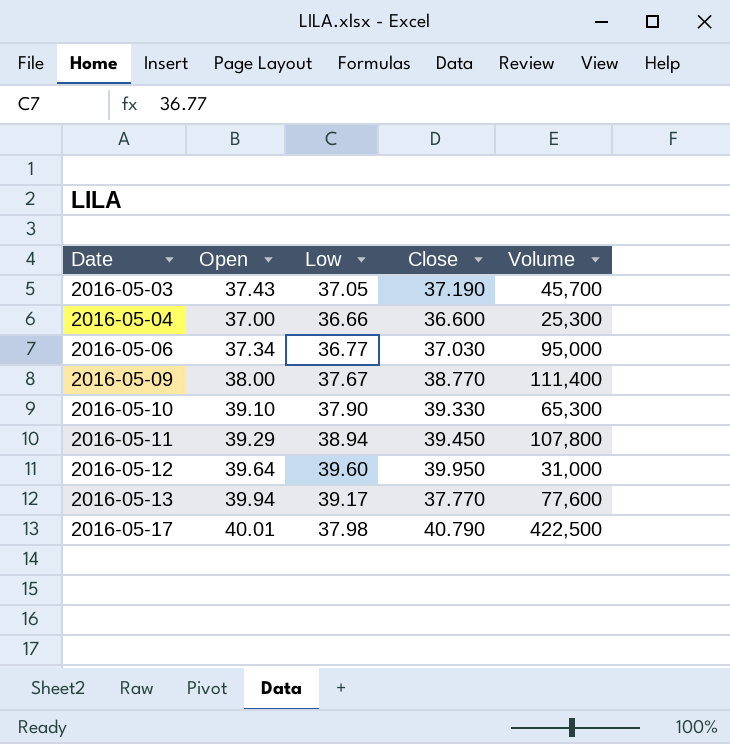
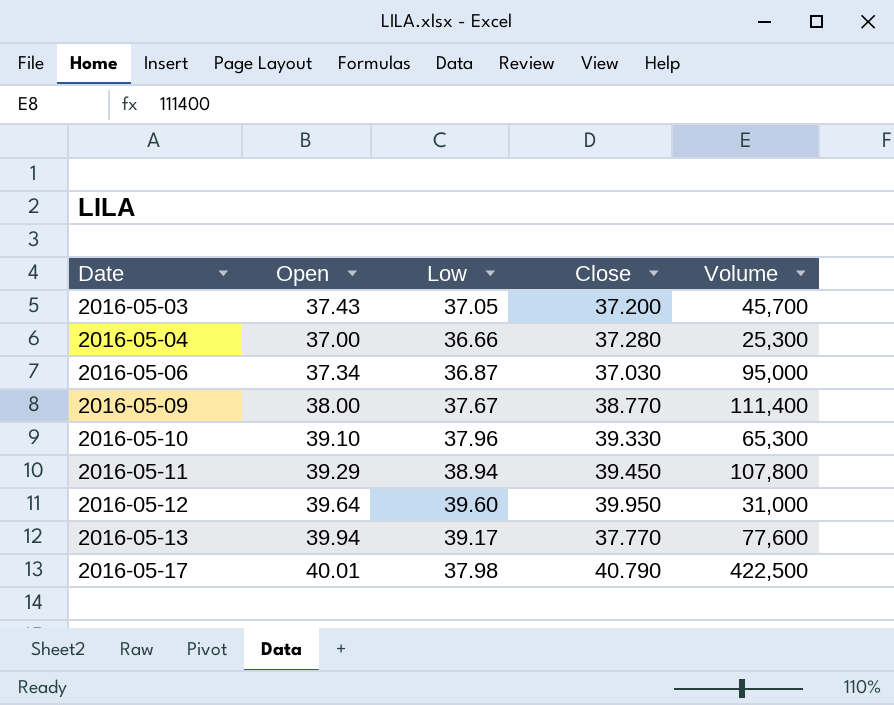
2016-05-03 | Close: 37.190 -> 37.200
2016-05-04 | Close: 36.600 -> 37.280
2016-05-06 | Low: 36.77 -> 36.87
2016-05-10 | Low: 37.90 -> 37.96

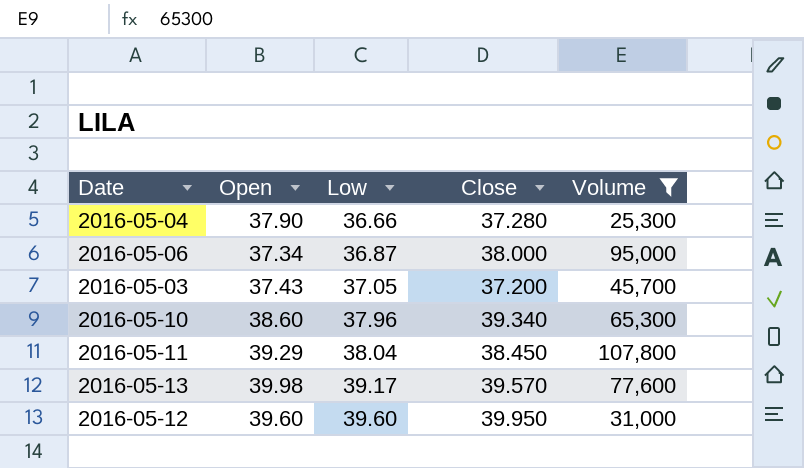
filter: none -> Volume <= 107,800
row order: Date ascending -> Low ascending
2016-05-04 | Open: 37.00 -> 37.90
2016-05-06 | Close: 37.030 -> 38.000
2016-05-10 | Open: 39.10 -> 38.60
2016-05-10 | Close: 39.330 -> 39.340
2016-05-11 | Low: 38.94 -> 38.04
2016-05-11 | Close: 39.450 -> 38.450
2016-05-13 | Open: 39.94 -> 39.98
2016-05-13 | Close: 37.770 -> 39.570
2016-05-12 | Open: 39.64 -> 39.60

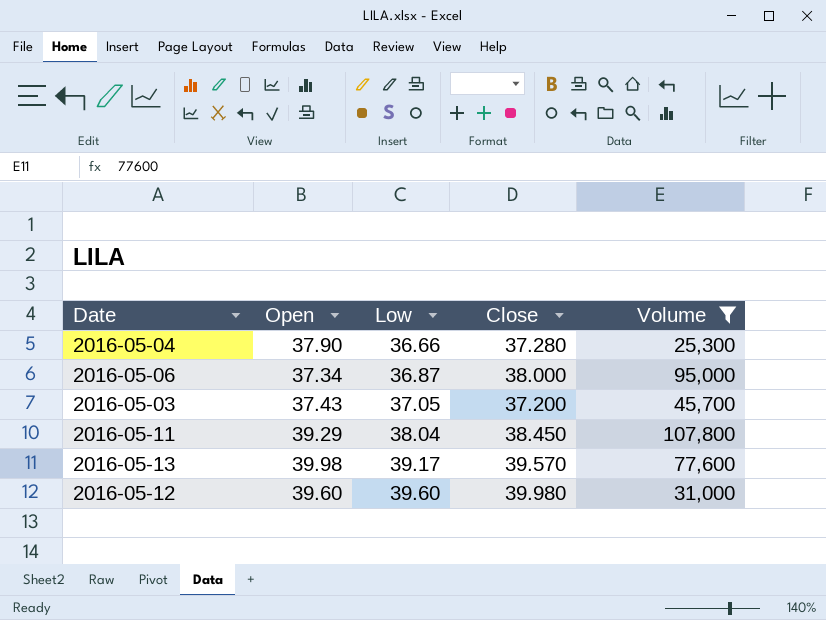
row 2016-05-10: 38.60 | 37.96 | 39.340 | 65,300 -> none
2016-05-12 | Close: 39.950 -> 39.980

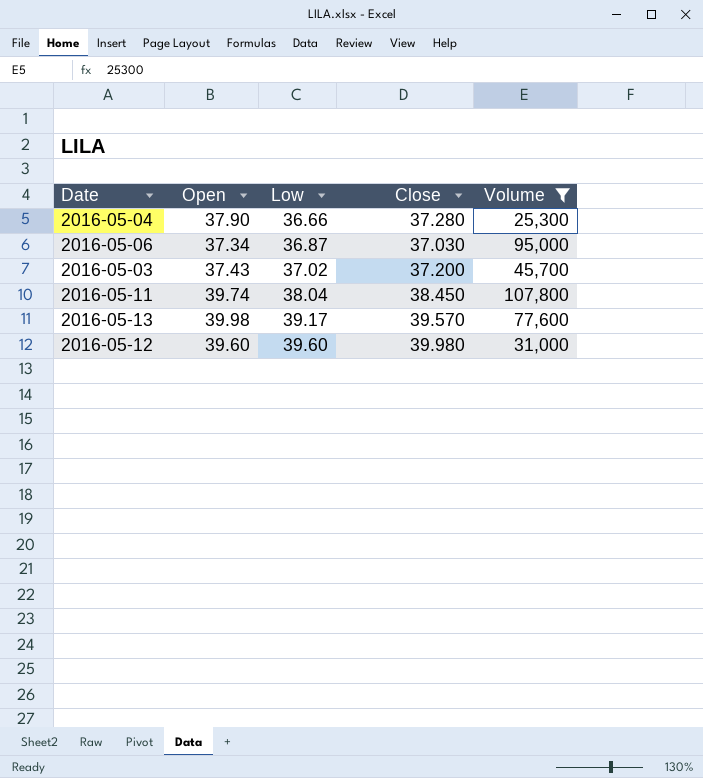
2016-05-06 | Close: 38.000 -> 37.030
2016-05-03 | Low: 37.05 -> 37.02
2016-05-11 | Open: 39.29 -> 39.74

